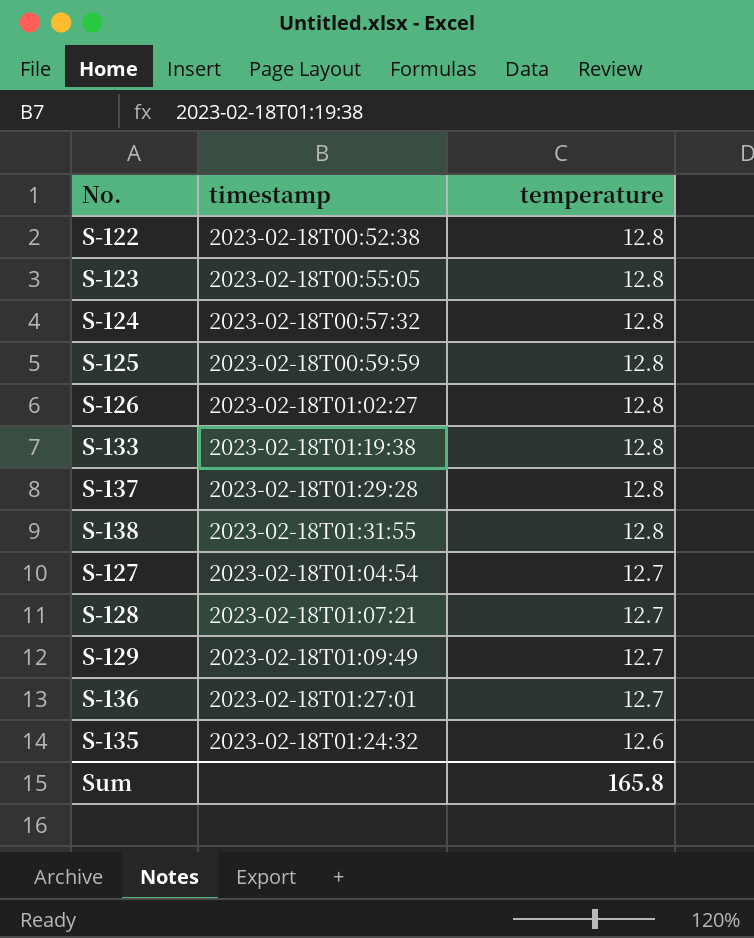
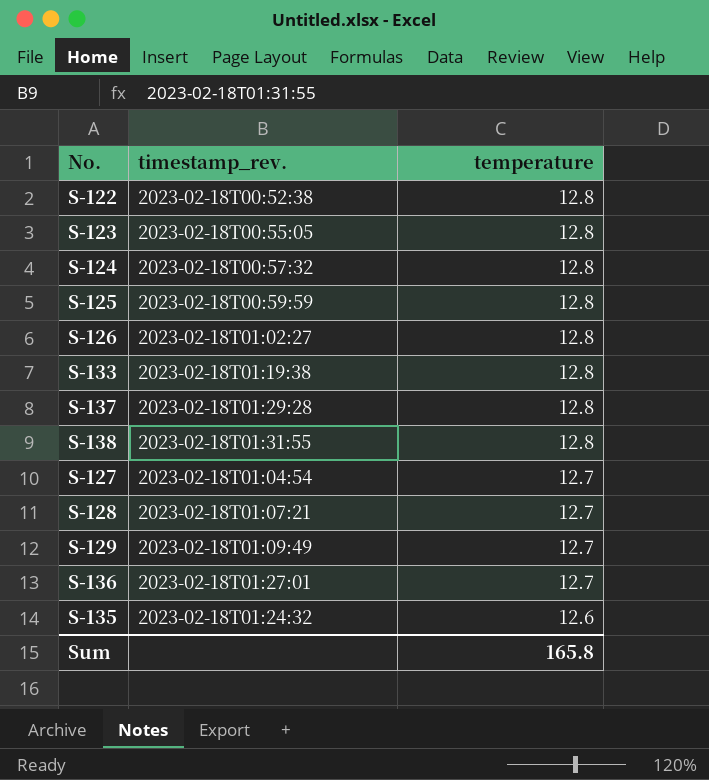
column name: timestamp -> timestamp_rev.

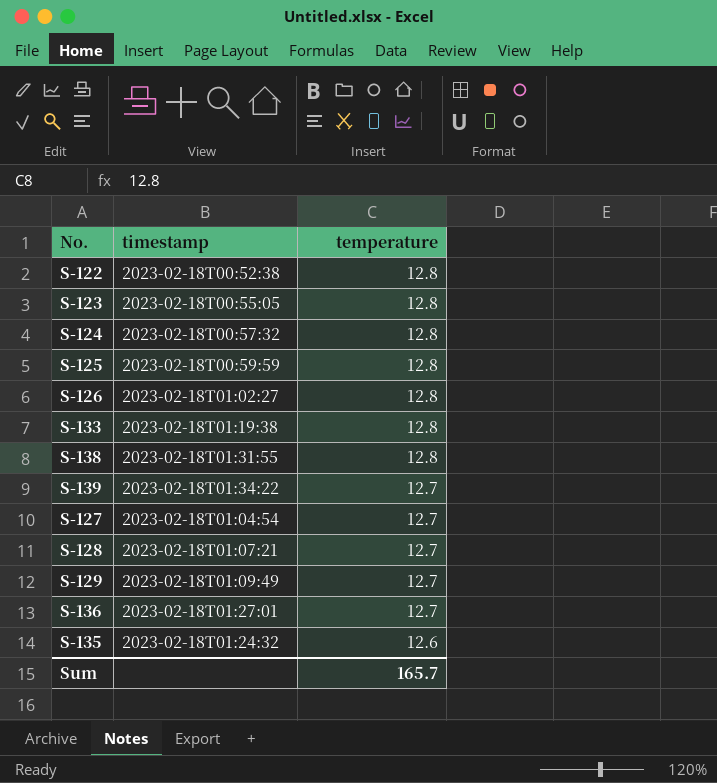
column name: timestamp_rev. -> timestamp
row S-137: 2023-02-18T01:29:28 | 12.8 -> none
row S-139: none -> 2023-02-18T01:34:22 | 12.7
Sum | temperature: 165.8 -> 165.7

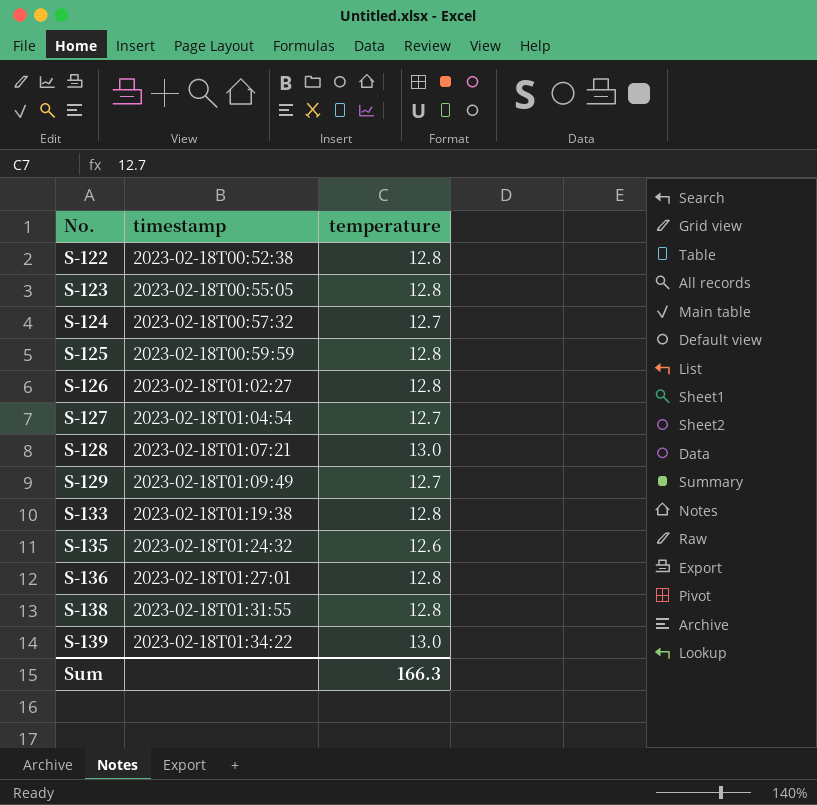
row order: temperature descending -> No. ascending
S-124 | temperature: 12.8 -> 12.7
S-128 | temperature: 12.7 -> 13.0
S-136 | temperature: 12.7 -> 12.8
S-139 | temperature: 12.7 -> 13.0
Sum | temperature: 165.7 -> 166.3

